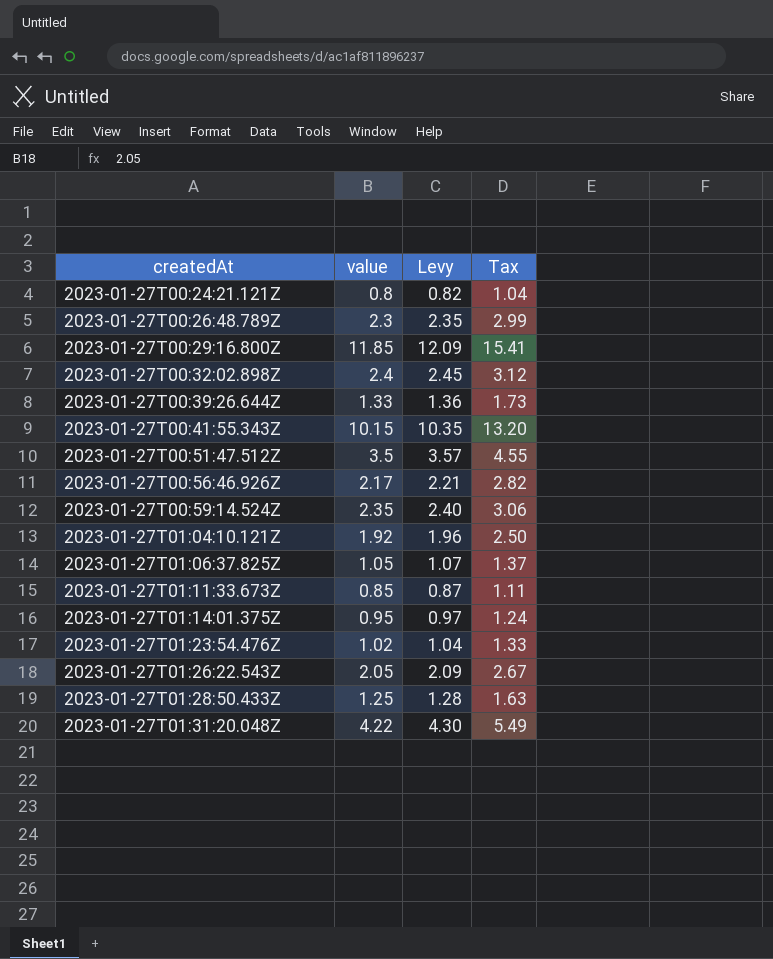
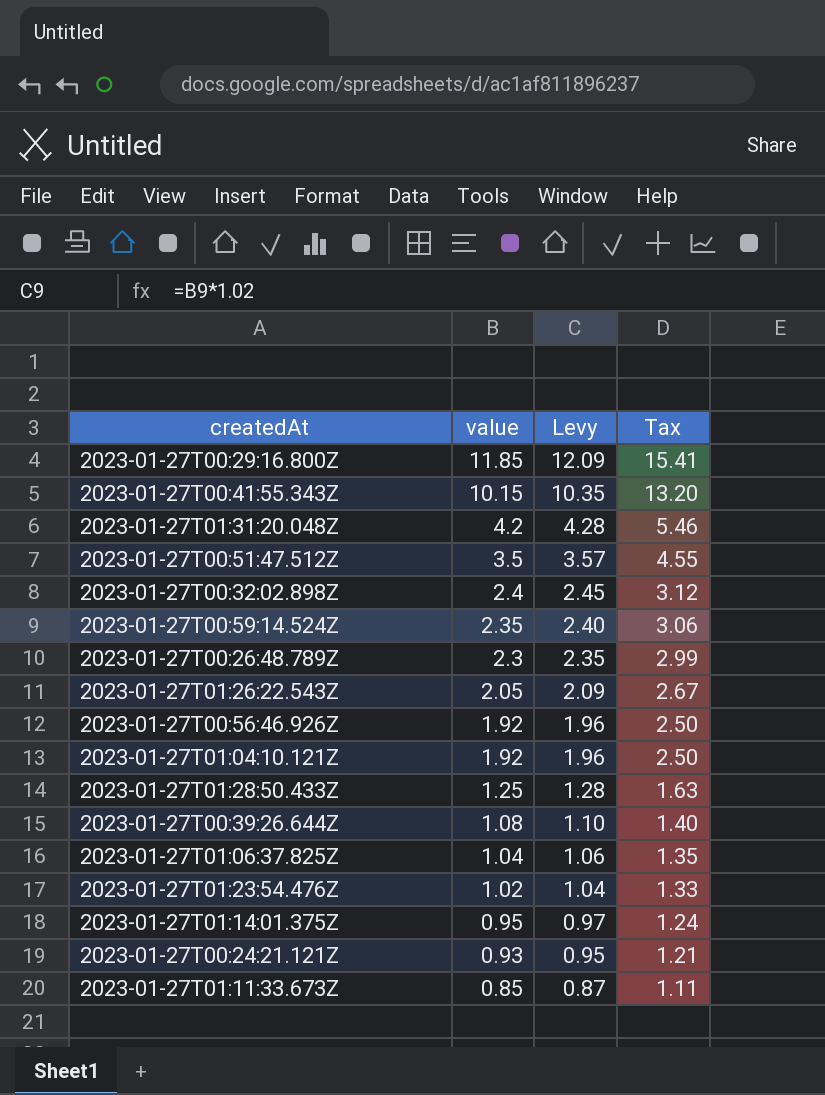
row order: createdAt ascending -> value descending
2023-01-27T01:31:20.048Z | value: 4.22 -> 4.2
2023-01-27T01:31:20.048Z | Levy: 4.30 -> 4.28
2023-01-27T01:31:20.048Z | Tax: 5.49 -> 5.46
2023-01-27T00:56:46.926Z | value: 2.17 -> 1.92
2023-01-27T00:56:46.926Z | Levy: 2.21 -> 1.96
2023-01-27T00:56:46.926Z | Tax: 2.82 -> 2.50
2023-01-27T00:39:26.644Z | value: 1.33 -> 1.08
2023-01-27T00:39:26.644Z | Levy: 1.36 -> 1.10
2023-01-27T00:39:26.644Z | Tax: 1.73 -> 1.40
2023-01-27T01:06:37.825Z | value: 1.05 -> 1.04
2023-01-27T01:06:37.825Z | Levy: 1.07 -> 1.06
2023-01-27T01:06:37.825Z | Tax: 1.37 -> 1.35
2023-01-27T00:24:21.121Z | value: 0.8 -> 0.93
2023-01-27T00:24:21.121Z | Levy: 0.82 -> 0.95
2023-01-27T00:24:21.121Z | Tax: 1.04 -> 1.21

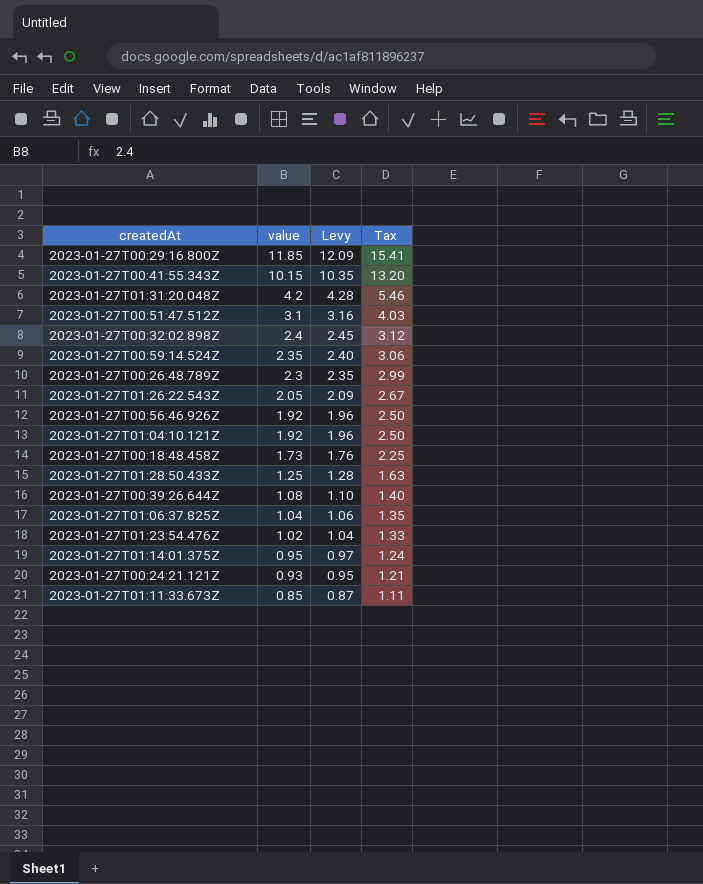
2023-01-27T00:51:47.512Z | value: 3.5 -> 3.1
2023-01-27T00:51:47.512Z | Levy: 3.57 -> 3.16
2023-01-27T00:51:47.512Z | Tax: 4.55 -> 4.03
row 2023-01-27T00:18:48.458Z: none -> 1.73 | 1.76 | 2.25

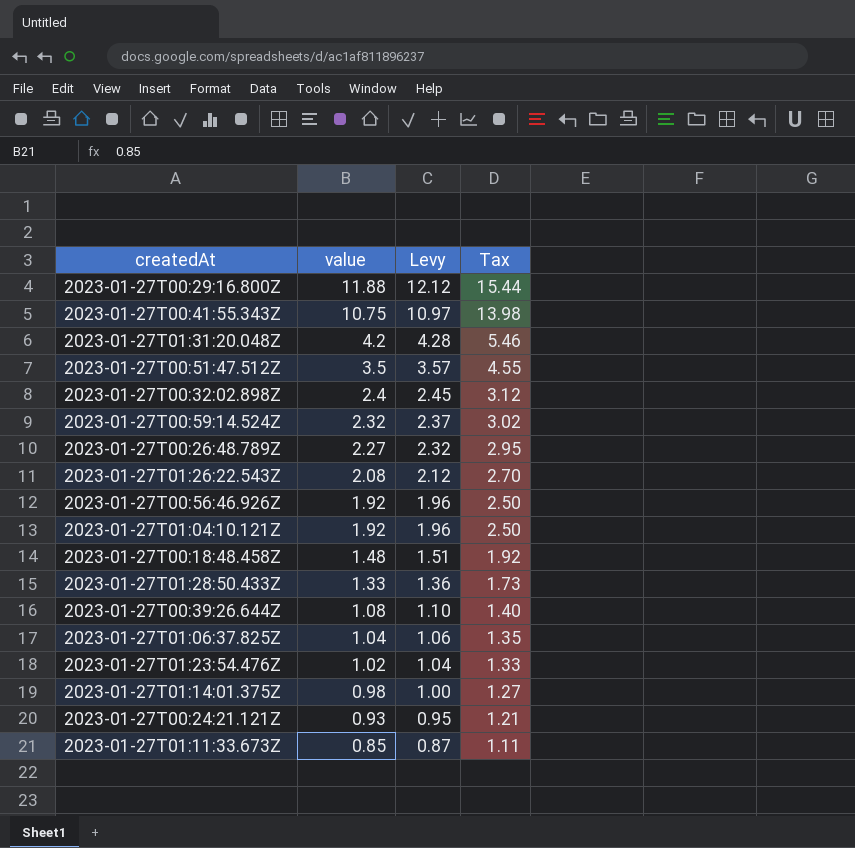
2023-01-27T00:29:16.800Z | value: 11.85 -> 11.88
2023-01-27T00:29:16.800Z | Levy: 12.09 -> 12.12
2023-01-27T00:29:16.800Z | Tax: 15.41 -> 15.44
2023-01-27T00:41:55.343Z | value: 10.15 -> 10.75
2023-01-27T00:41:55.343Z | Levy: 10.35 -> 10.97
2023-01-27T00:41:55.343Z | Tax: 13.20 -> 13.98
2023-01-27T00:51:47.512Z | value: 3.1 -> 3.5
2023-01-27T00:51:47.512Z | Levy: 3.16 -> 3.57
2023-01-27T00:51:47.512Z | Tax: 4.03 -> 4.55
2023-01-27T00:59:14.524Z | value: 2.35 -> 2.32
2023-01-27T00:59:14.524Z | Levy: 2.40 -> 2.37
2023-01-27T00:59:14.524Z | Tax: 3.06 -> 3.02
2023-01-27T00:26:48.789Z | value: 2.3 -> 2.27
2023-01-27T00:26:48.789Z | Levy: 2.35 -> 2.32
2023-01-27T00:26:48.789Z | Tax: 2.99 -> 2.95
2023-01-27T01:26:22.543Z | value: 2.05 -> 2.08
2023-01-27T01:26:22.543Z | Levy: 2.09 -> 2.12
2023-01-27T01:26:22.543Z | Tax: 2.67 -> 2.70
2023-01-27T00:18:48.458Z | value: 1.73 -> 1.48
2023-01-27T00:18:48.458Z | Levy: 1.76 -> 1.51
2023-01-27T00:18:48.458Z | Tax: 2.25 -> 1.92
2023-01-27T01:28:50.433Z | value: 1.25 -> 1.33
2023-01-27T01:28:50.433Z | Levy: 1.28 -> 1.36
2023-01-27T01:28:50.433Z | Tax: 1.63 -> 1.73
2023-01-27T01:14:01.375Z | value: 0.95 -> 0.98
2023-01-27T01:14:01.375Z | Levy: 0.97 -> 1.00
2023-01-27T01:14:01.375Z | Tax: 1.24 -> 1.27

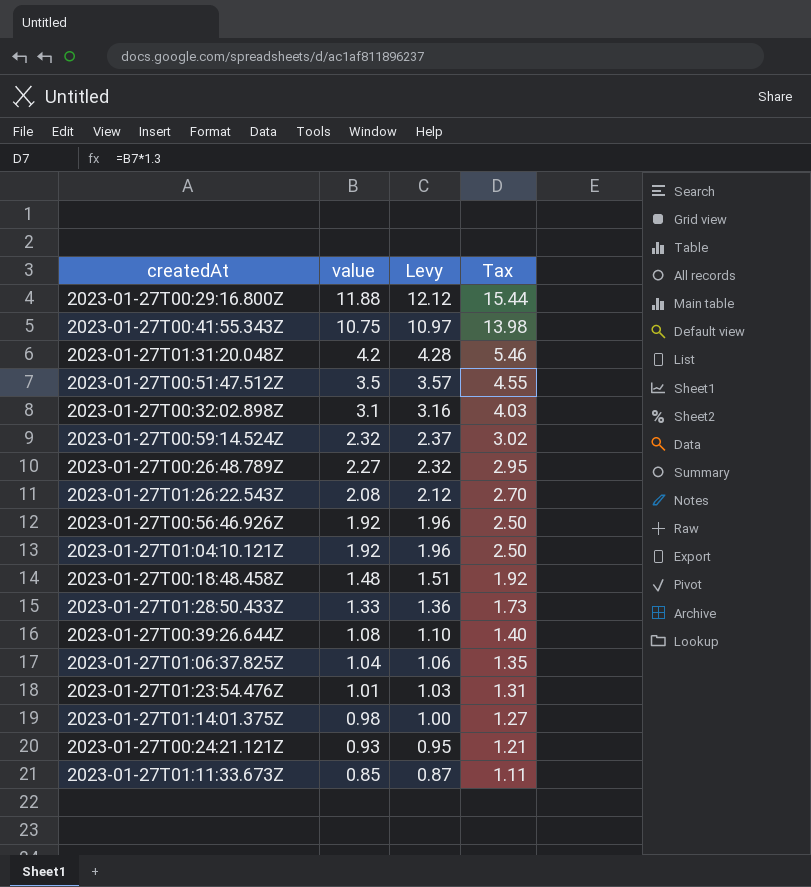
2023-01-27T00:32:02.898Z | value: 2.4 -> 3.1
2023-01-27T00:32:02.898Z | Levy: 2.45 -> 3.16
2023-01-27T00:32:02.898Z | Tax: 3.12 -> 4.03
2023-01-27T01:23:54.476Z | value: 1.02 -> 1.01
2023-01-27T01:23:54.476Z | Levy: 1.04 -> 1.03
2023-01-27T01:23:54.476Z | Tax: 1.33 -> 1.31

